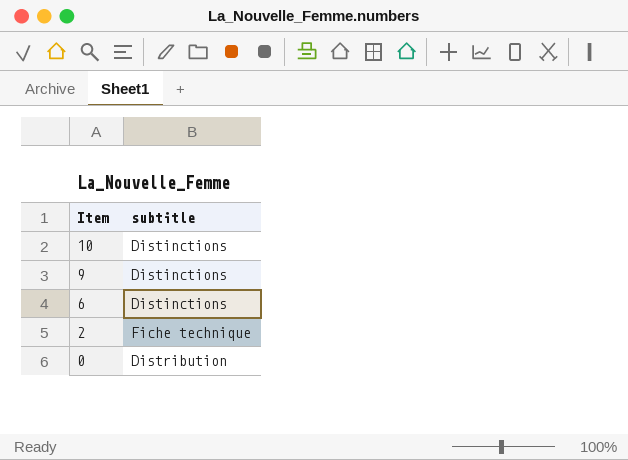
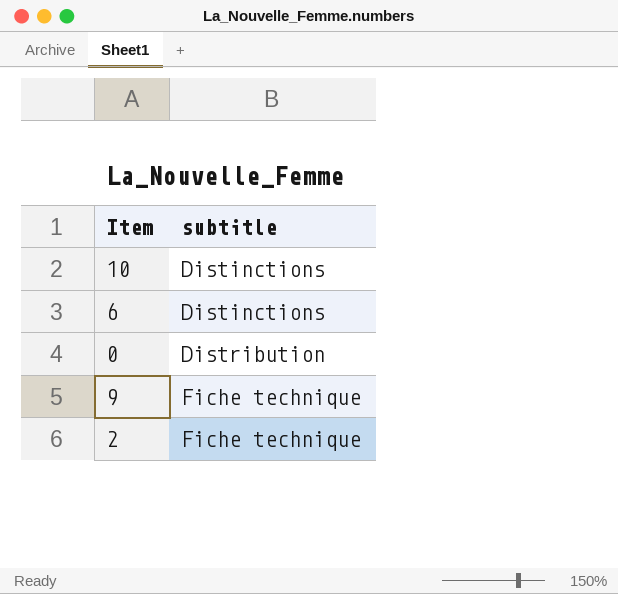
row order: Item descending -> subtitle ascending
9 | subtitle: Distinctions -> Fiche technique

